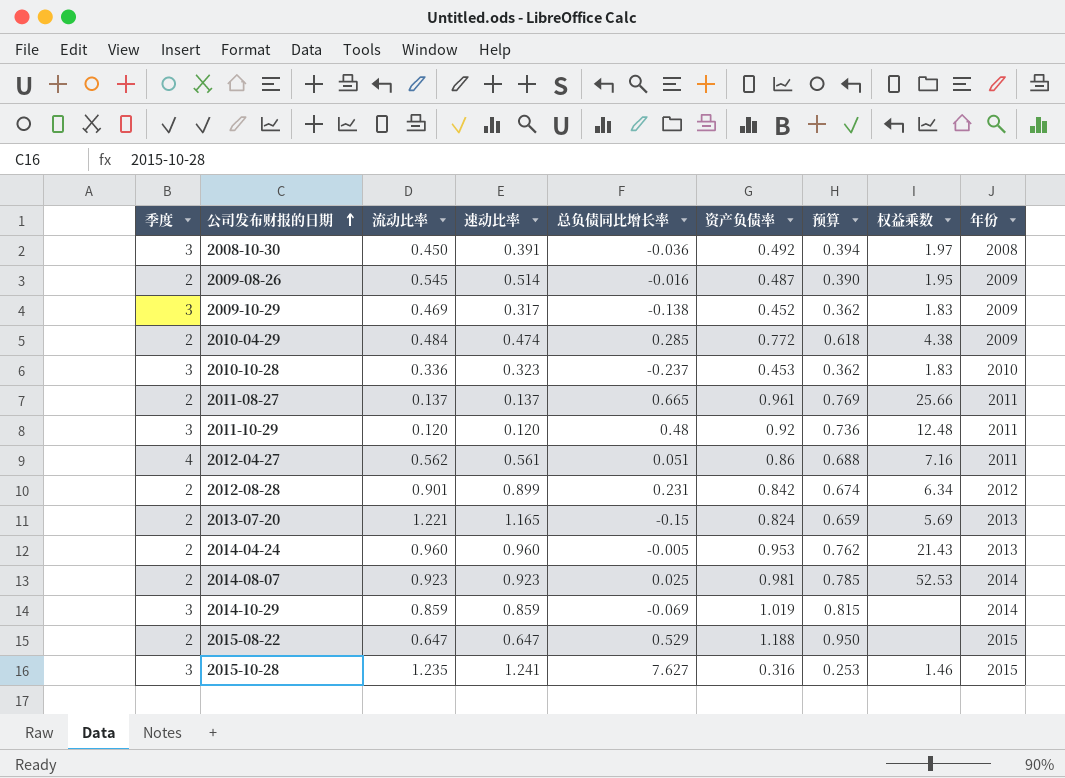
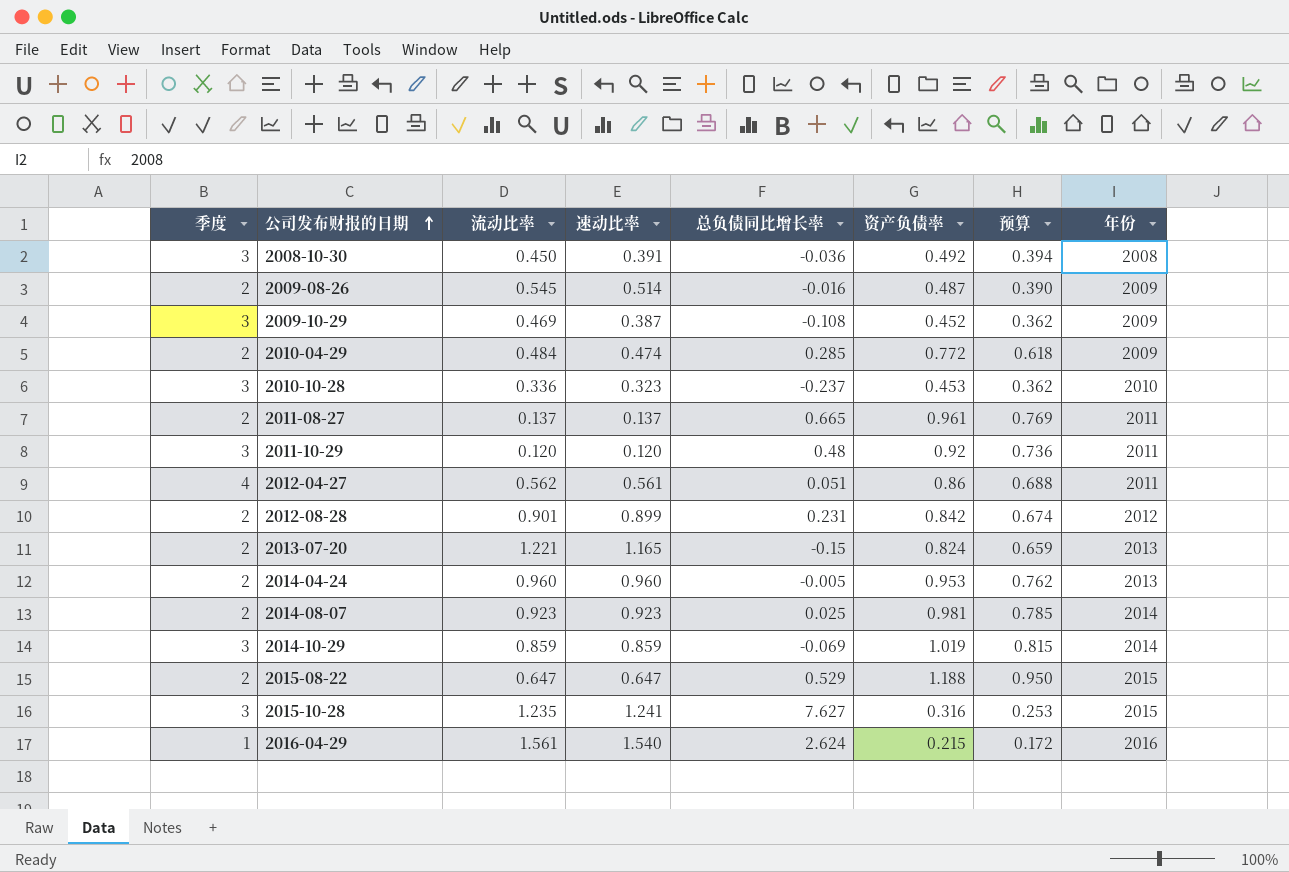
column 权益乘数 | position: 8 -> none
2009-10-29 | 速动比率: 0.317 -> 0.387
2009-10-29 | 总负债同比增长率: -0.138 -> -0.108
row 2016-04-29: none -> 1 | 1.561 | 1.540 | 2.624 | 0.215 | 0.172 | 2016

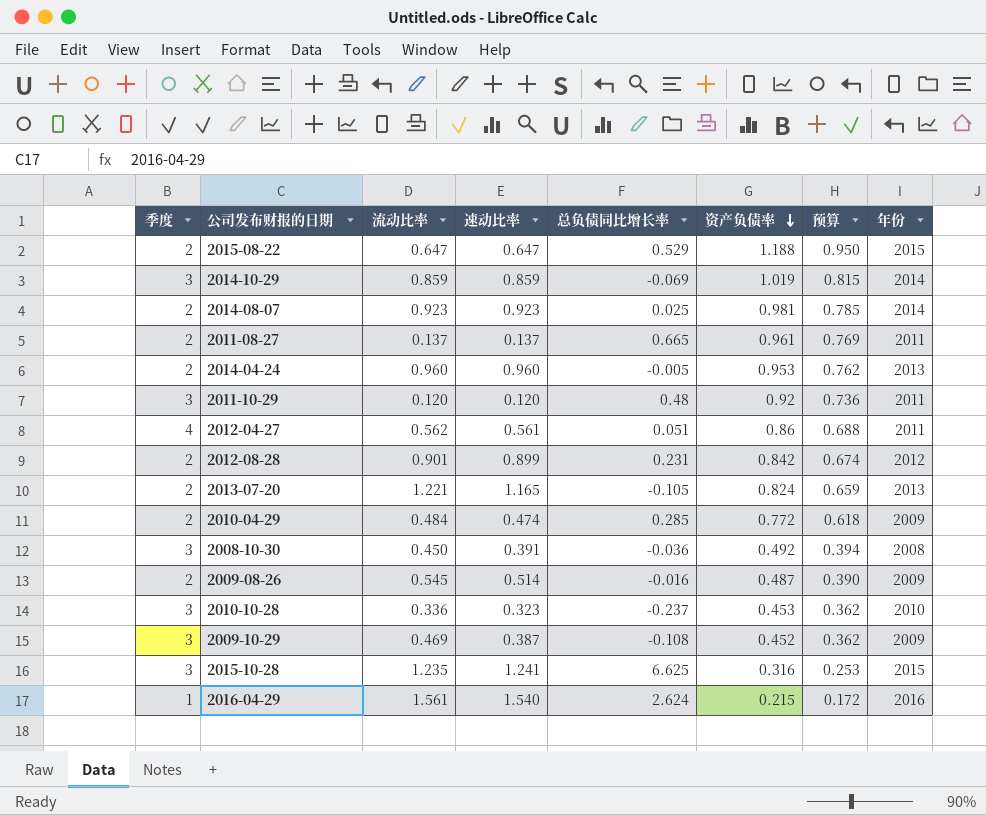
row order: 公司发布财报的日期 ascending -> 资产负债率 descending
2013-07-20 | 总负债同比增长率: -0.15 -> -0.105
2015-10-28 | 总负债同比增长率: 7.627 -> 6.625

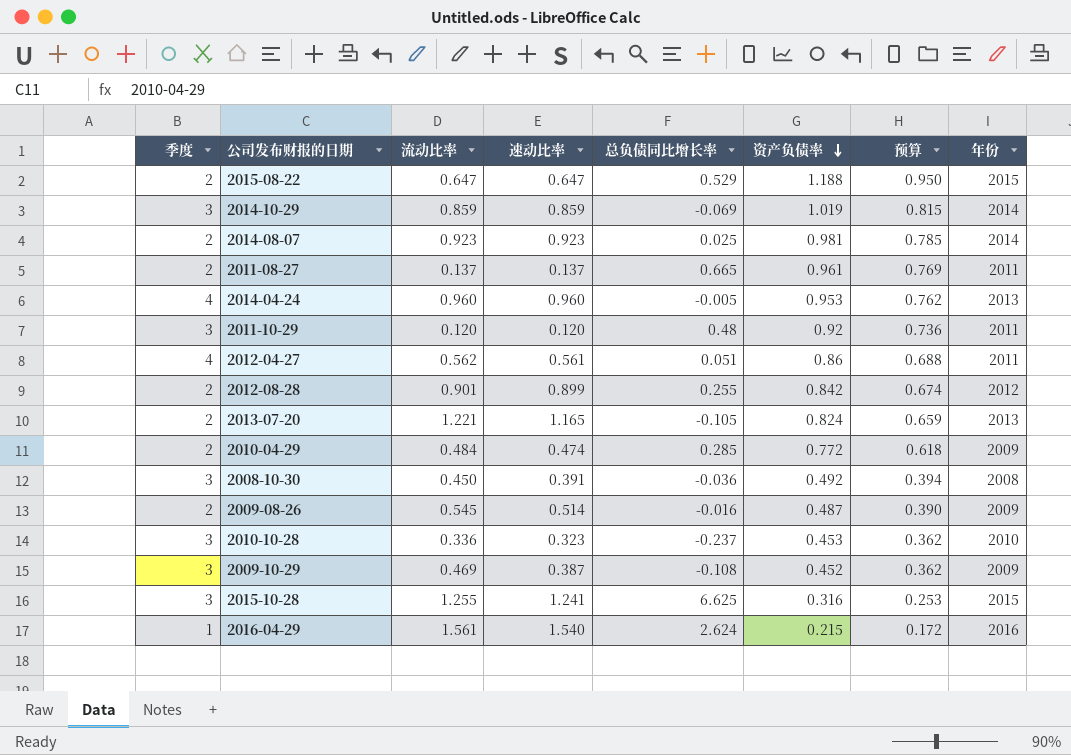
2014-04-24 | 季度: 2 -> 4
2012-08-28 | 总负债同比增长率: 0.231 -> 0.255
2015-10-28 | 流动比率: 1.235 -> 1.255

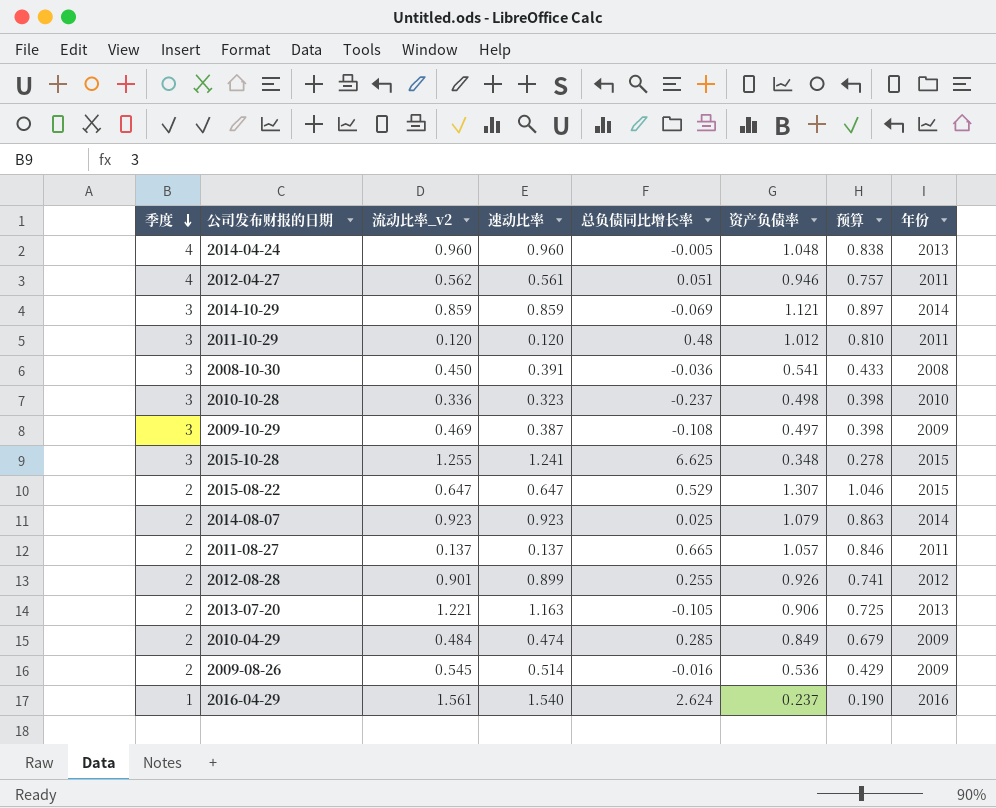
row order: 资产负债率 descending -> 季度 descending
column name: 流动比率 -> 流动比率_v2
2014-04-24 | 资产负债率: 0.953 -> 1.048
2014-04-24 | 预算: 0.762 -> 0.838
2012-04-27 | 资产负债率: 0.86 -> 0.946
2012-04-27 | 预算: 0.688 -> 0.757
2014-10-29 | 资产负债率: 1.019 -> 1.121
2014-10-29 | 预算: 0.815 -> 0.897
2011-10-29 | 资产负债率: 0.92 -> 1.012
2011-10-29 | 预算: 0.736 -> 0.810
2008-10-30 | 资产负债率: 0.492 -> 0.541
2008-10-30 | 预算: 0.394 -> 0.433
2010-10-28 | 资产负债率: 0.453 -> 0.498
2010-10-28 | 预算: 0.362 -> 0.398
2009-10-29 | 资产负债率: 0.452 -> 0.497
2009-10-29 | 预算: 0.362 -> 0.398
2015-10-28 | 资产负债率: 0.316 -> 0.348
2015-10-28 | 预算: 0.253 -> 0.278
2015-08-22 | 资产负债率: 1.188 -> 1.307
2015-08-22 | 预算: 0.950 -> 1.046
2014-08-07 | 资产负债率: 0.981 -> 1.079
2014-08-07 | 预算: 0.785 -> 0.863
2011-08-27 | 资产负债率: 0.961 -> 1.057
2011-08-27 | 预算: 0.769 -> 0.846
2012-08-28 | 资产负债率: 0.842 -> 0.926
2012-08-28 | 预算: 0.674 -> 0.741
2013-07-20 | 速动比率: 1.165 -> 1.163
2013-07-20 | 资产负债率: 0.824 -> 0.906
2013-07-20 | 预算: 0.659 -> 0.725
2010-04-29 | 资产负债率: 0.772 -> 0.849
2010-04-29 | 预算: 0.618 -> 0.679
2009-08-26 | 资产负债率: 0.487 -> 0.536
2009-08-26 | 预算: 0.390 -> 0.429
2016-04-29 | 资产负债率: 0.215 -> 0.237
2016-04-29 | 预算: 0.172 -> 0.190

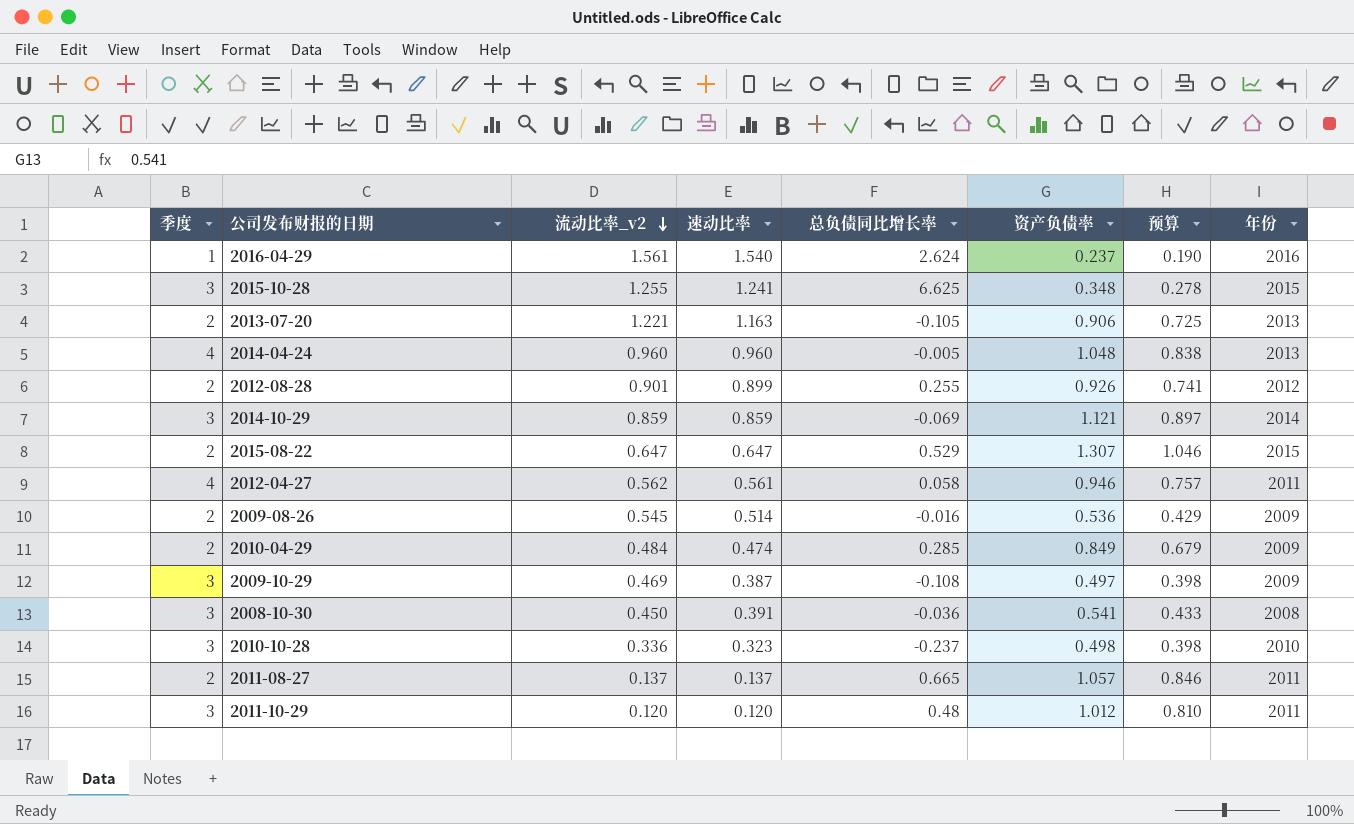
row order: 季度 descending -> 流动比率_v2 descending
row 2014-08-07: 2 | 0.923 | 0.923 | 0.025 | 1.079 | 0.863 | 2014 -> none
2012-04-27 | 总负债同比增长率: 0.051 -> 0.058

